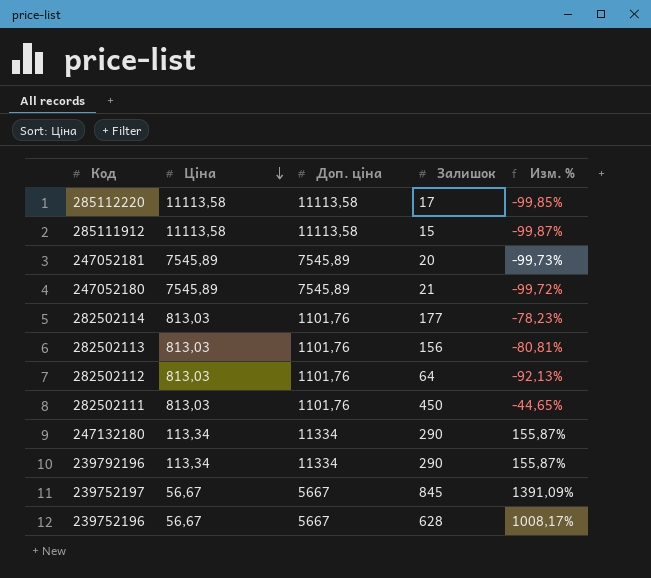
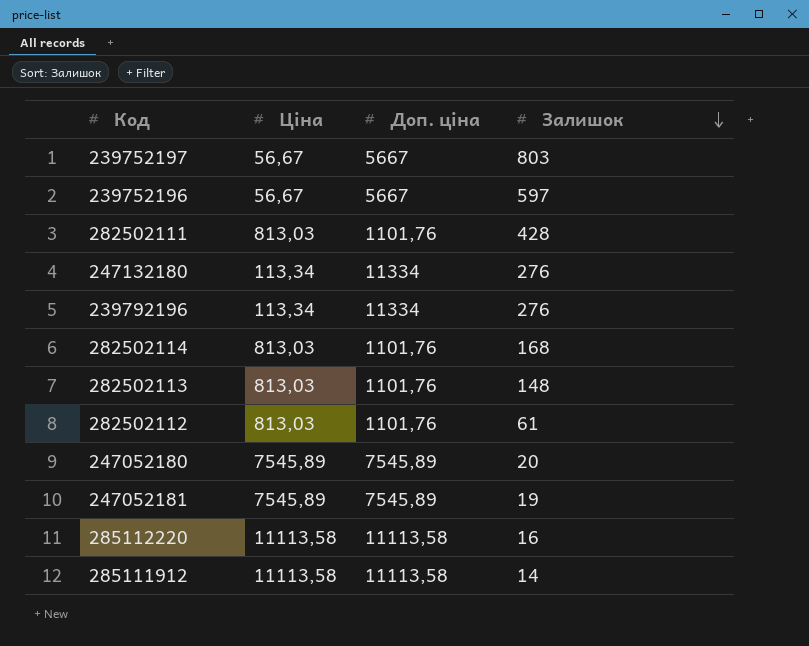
row order: Ціна descending -> Залишок descending
column Изм. % | formula: ([Залишок] - [Ціна]) / [Ціна] -> none
239752197 | Залишок: 845 -> 803
239752196 | Залишок: 628 -> 597
282502111 | Залишок: 450 -> 428
247132180 | Залишок: 290 -> 276
239792196 | Залишок: 290 -> 276
282502114 | Залишок: 177 -> 168
282502113 | Залишок: 156 -> 148
282502112 | Залишок: 64 -> 61
247052180 | Залишок: 21 -> 20
247052181 | Залишок: 20 -> 19
285112220 | Залишок: 17 -> 16
285111912 | Залишок: 15 -> 14

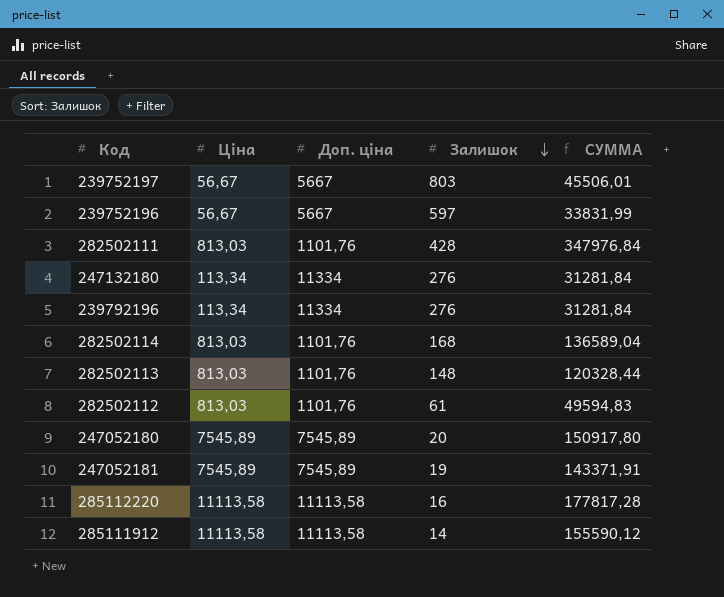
column СУММА | formula: none -> [Ціна] * [Залишок]

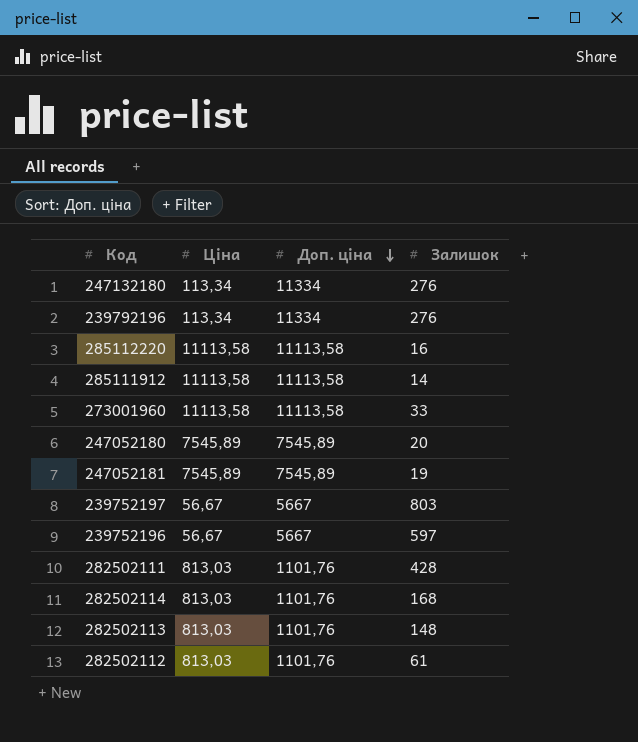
row order: Залишок descending -> Доп. ціна descending
column СУММА | formula: [Ціна] * [Залишок] -> none
row 273001960: none -> 11113,58 | 11113,58 | 33

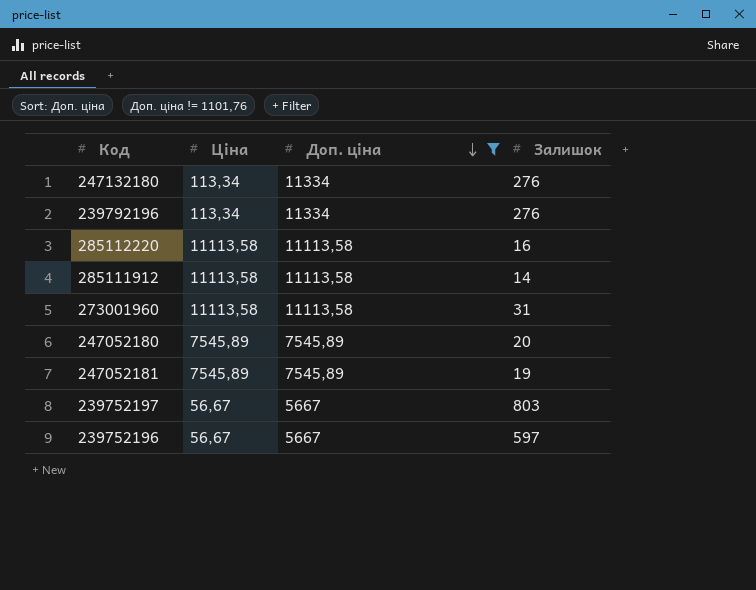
filter: none -> Доп. ціна != 1101,76
273001960 | Залишок: 33 -> 31

